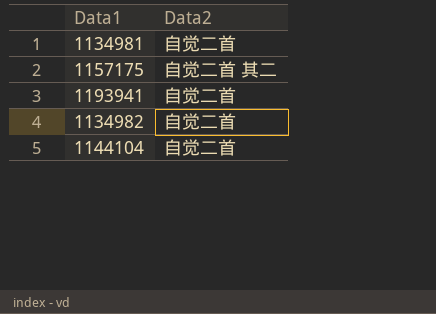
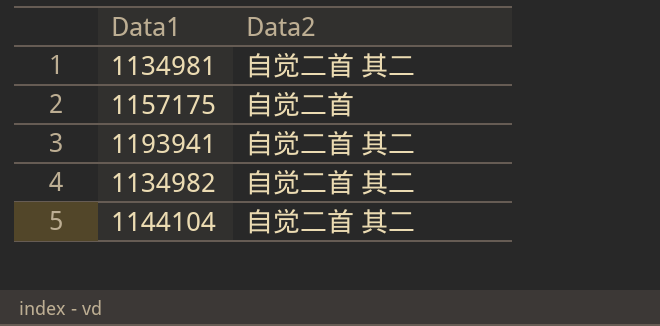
1134981 | Data2: 自觉二首 -> 自觉二首 其二
1157175 | Data2: 自觉二首 其二 -> 自觉二首
1193941 | Data2: 自觉二首 -> 自觉二首 其二
1134982 | Data2: 自觉二首 -> 自觉二首 其二
1144104 | Data2: 自觉二首 -> 自觉二首 其二

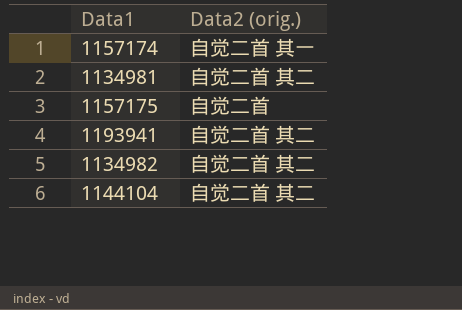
column name: Data2 -> Data2 (orig.)
row 1157174: none -> 自觉二首 其一

